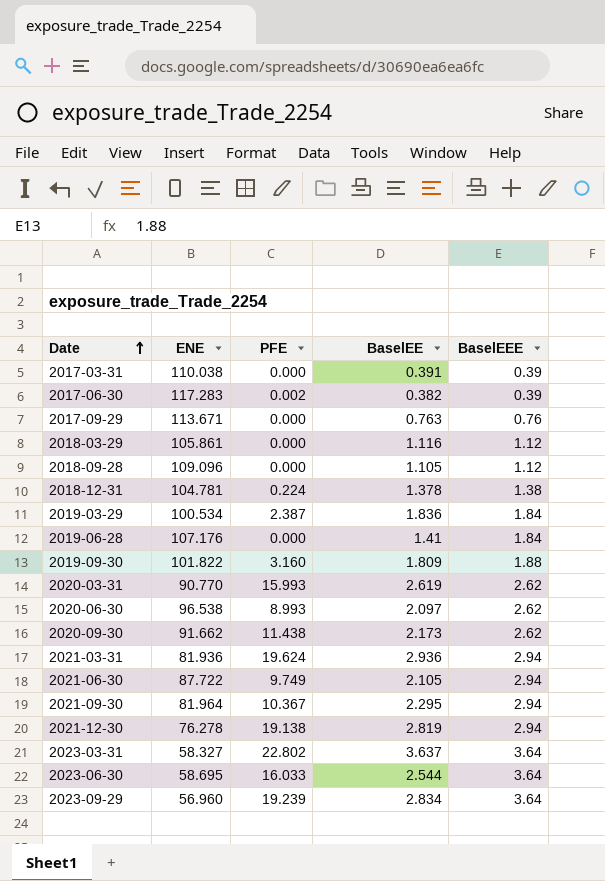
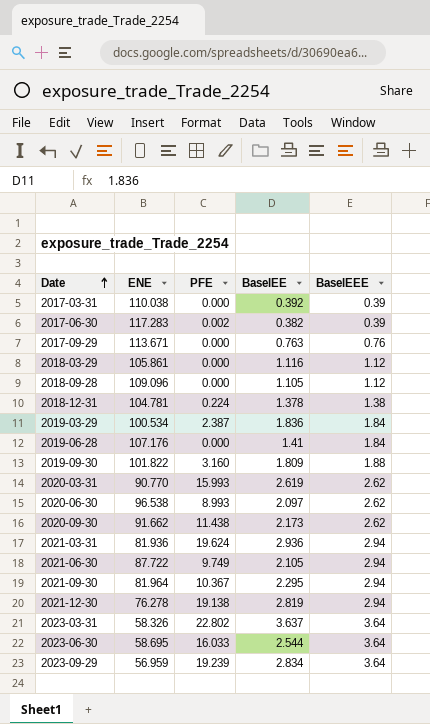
2017-03-31 | BaselEE: 0.391 -> 0.392
2023-03-31 | ENE: 58.327 -> 58.326
2023-09-29 | ENE: 56.960 -> 56.959

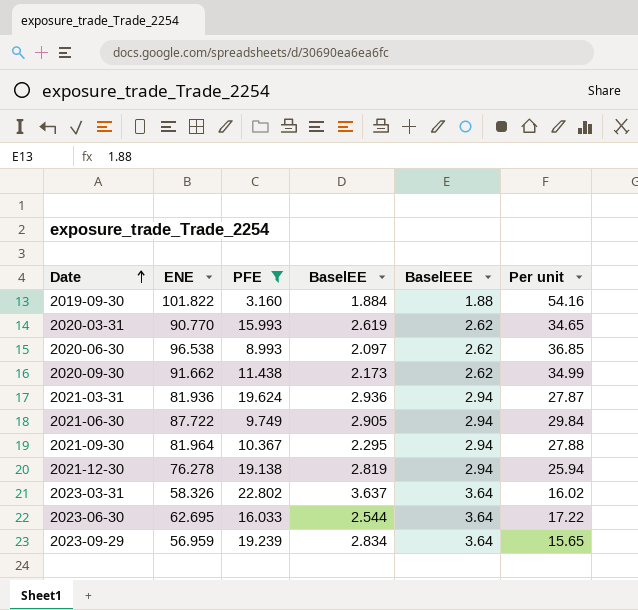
filter: none -> PFE >= 3.160
column Per unit | formula: none -> [ENE] / [BaselEEE]
2019-09-30 | BaselEE: 1.809 -> 1.884
2021-06-30 | BaselEE: 2.105 -> 2.905
2023-06-30 | ENE: 58.695 -> 62.695

